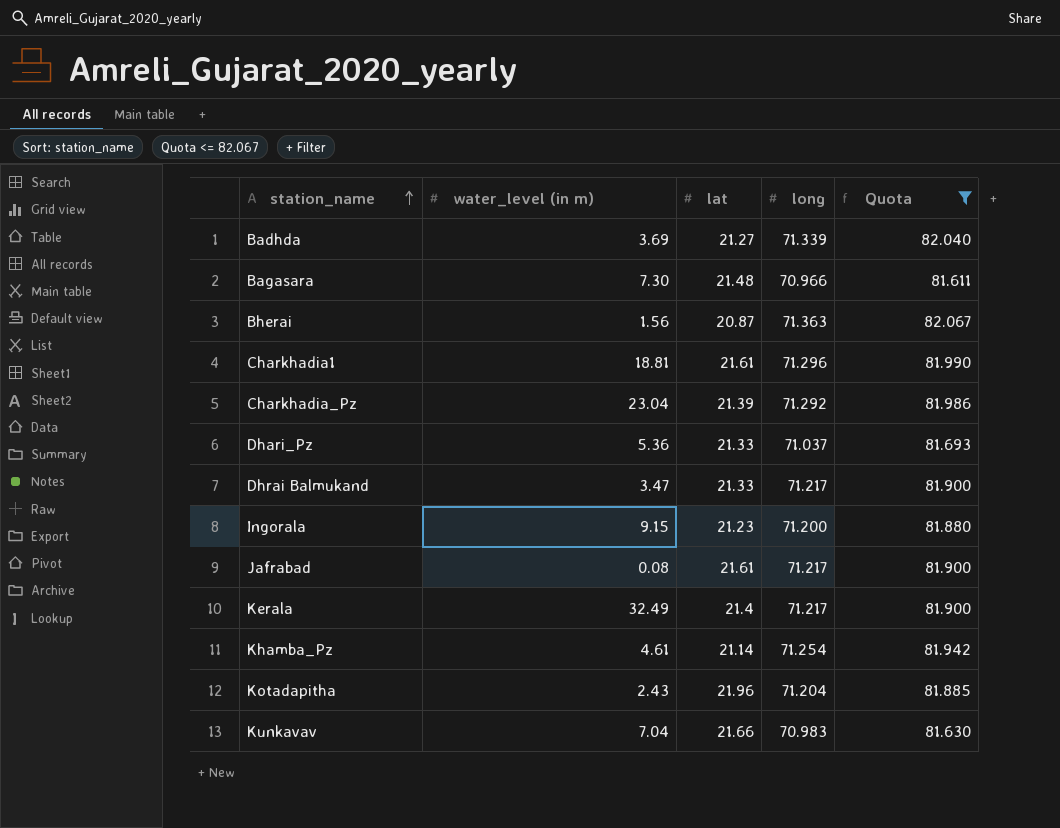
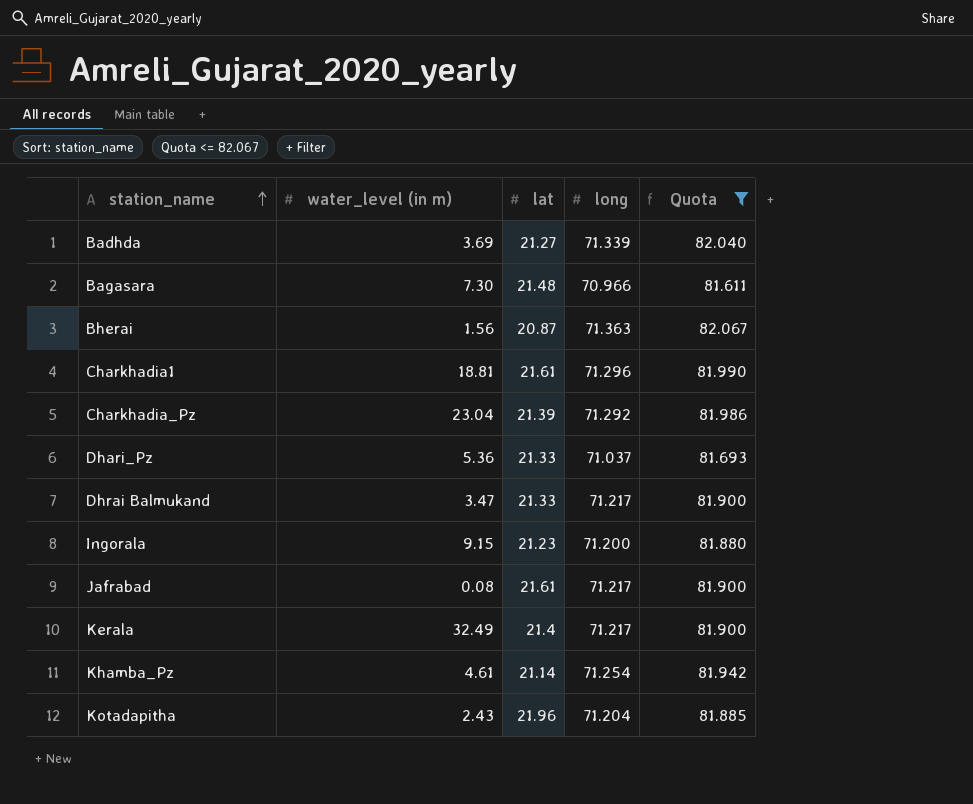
row Kunkavav: 7.04 | 21.66 | 70.983 | 81.630 -> none

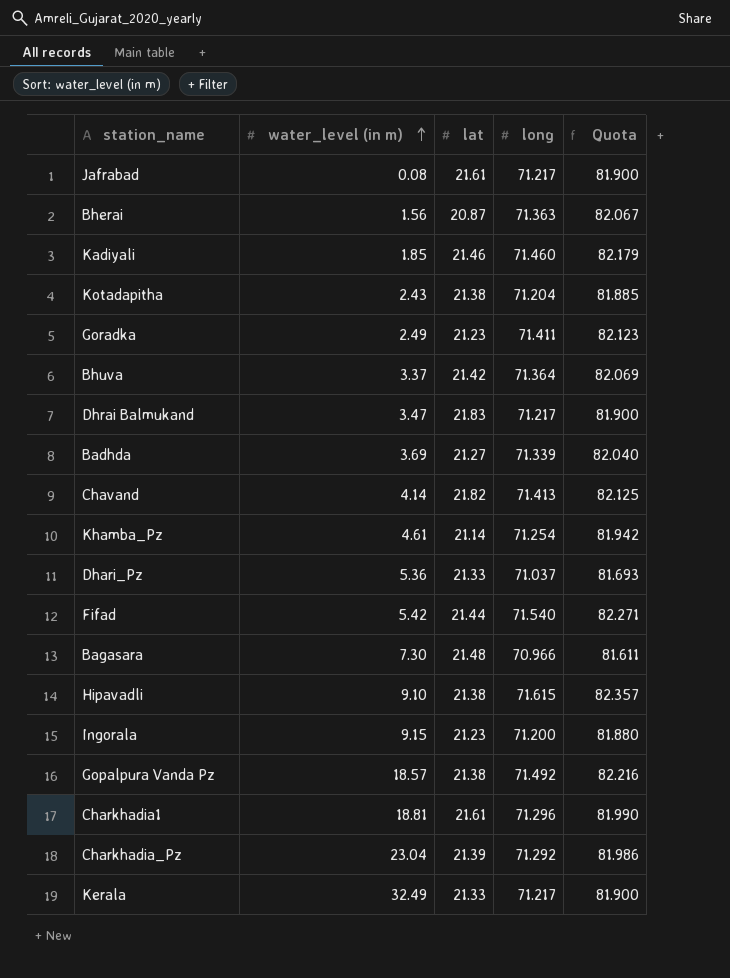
filter: Quota <= 82.067 -> none
row order: station_name ascending -> water_level (in m) ascending
Kotadapitha | lat: 21.96 -> 21.38
Dhrai Balmukand | lat: 21.33 -> 21.83
Kerala | lat: 21.4 -> 21.33

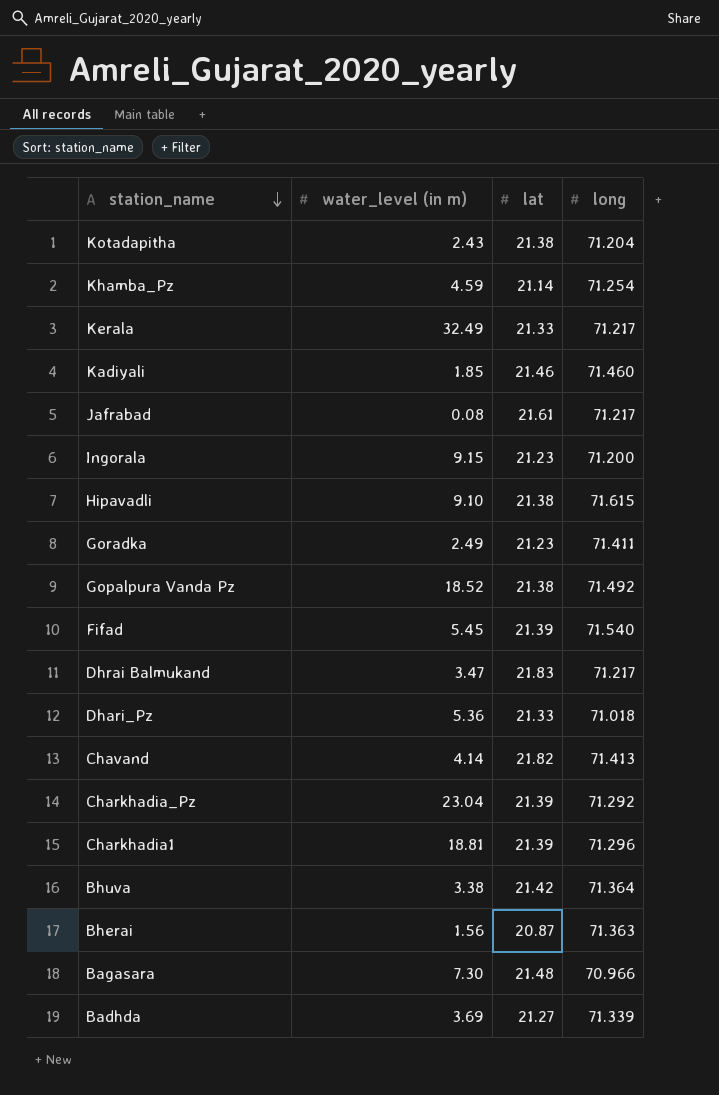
row order: water_level (in m) ascending -> station_name descending
column Quota | formula: [long] * 1.15 -> none
Khamba_Pz | water_level (in m): 4.61 -> 4.59
Gopalpura Vanda Pz | water_level (in m): 18.57 -> 18.52
Fifad | water_level (in m): 5.42 -> 5.45
Fifad | lat: 21.44 -> 21.39
Dhari_Pz | long: 71.037 -> 71.018
Charkhadia1 | lat: 21.61 -> 21.39
Bhuva | water_level (in m): 3.37 -> 3.38

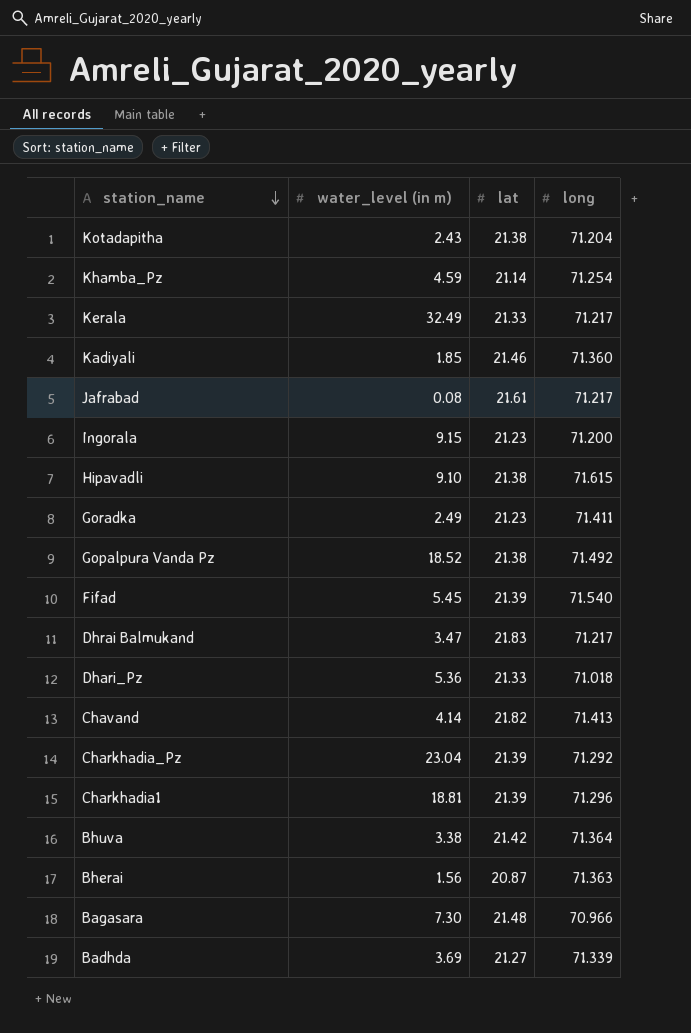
Kadiyali | long: 71.460 -> 71.360

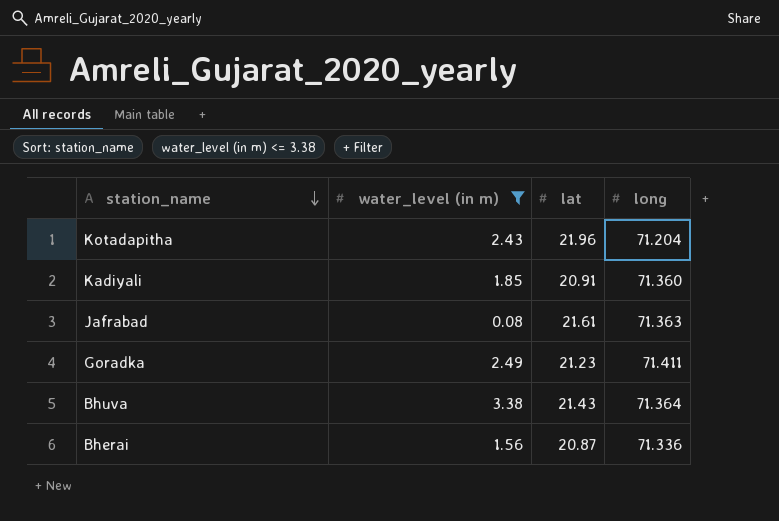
filter: none -> water_level (in m) <= 3.38
Kotadapitha | lat: 21.38 -> 21.96
Kadiyali | lat: 21.46 -> 20.91
Jafrabad | long: 71.217 -> 71.363
Bhuva | lat: 21.42 -> 21.43
Bherai | long: 71.363 -> 71.336

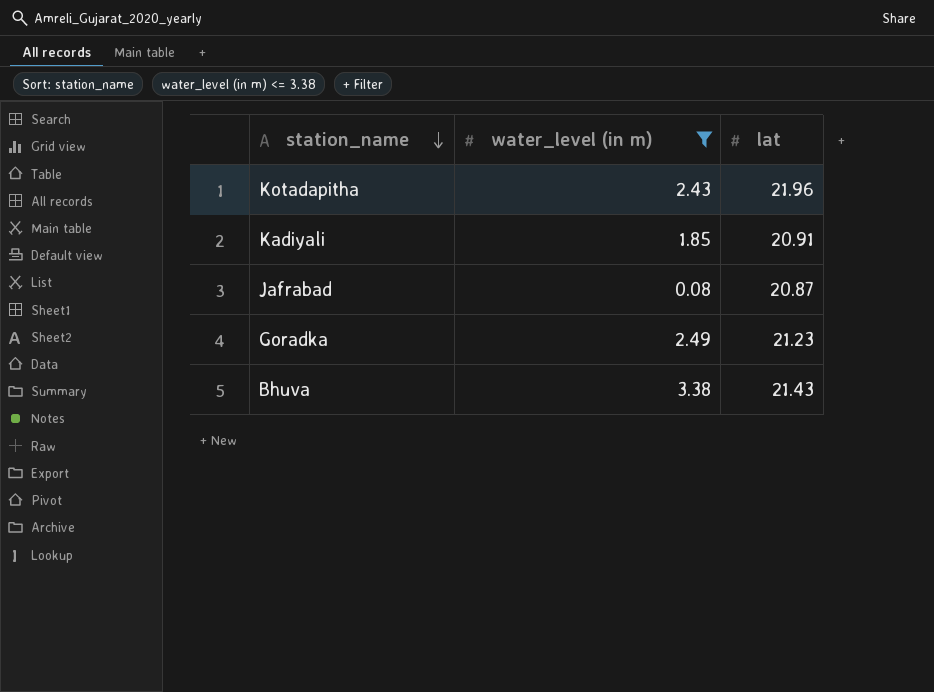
column long | position: 4 -> none
row Bherai: 1.56 | 20.87 | 71.336 -> none
Jafrabad | lat: 21.61 -> 20.87

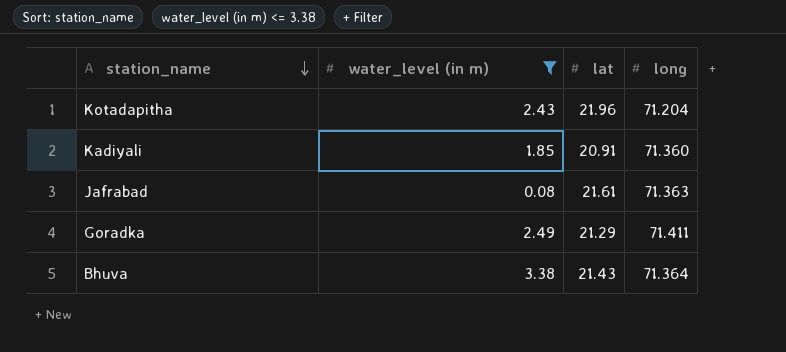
column long | position: none -> 4
Jafrabad | lat: 20.87 -> 21.61
Goradka | lat: 21.23 -> 21.29

